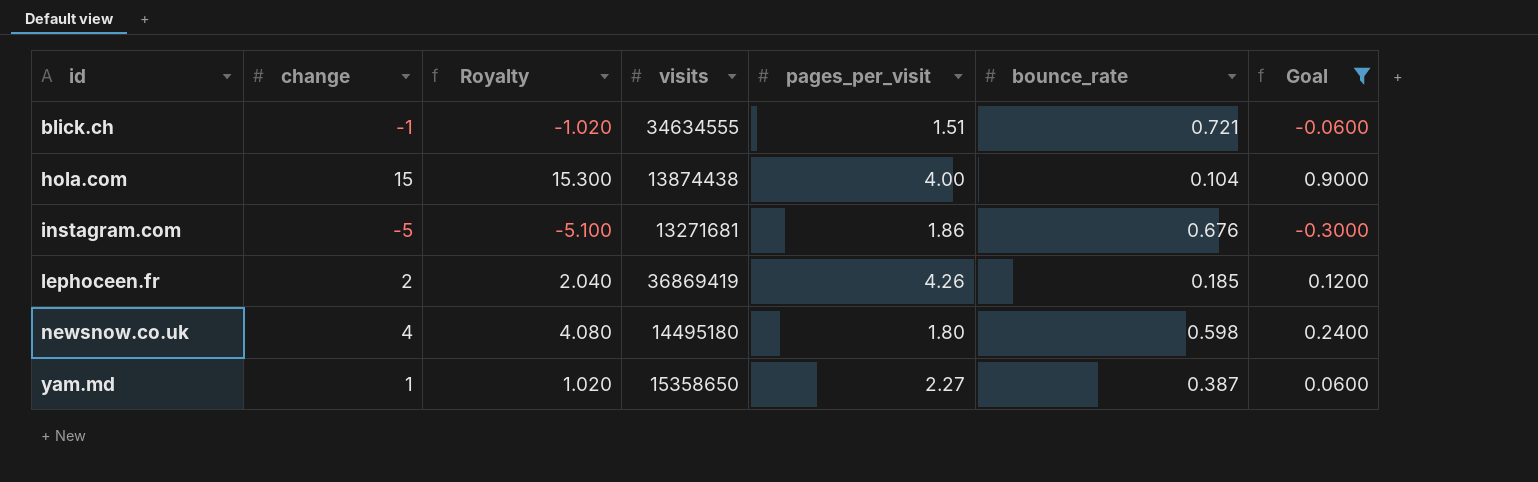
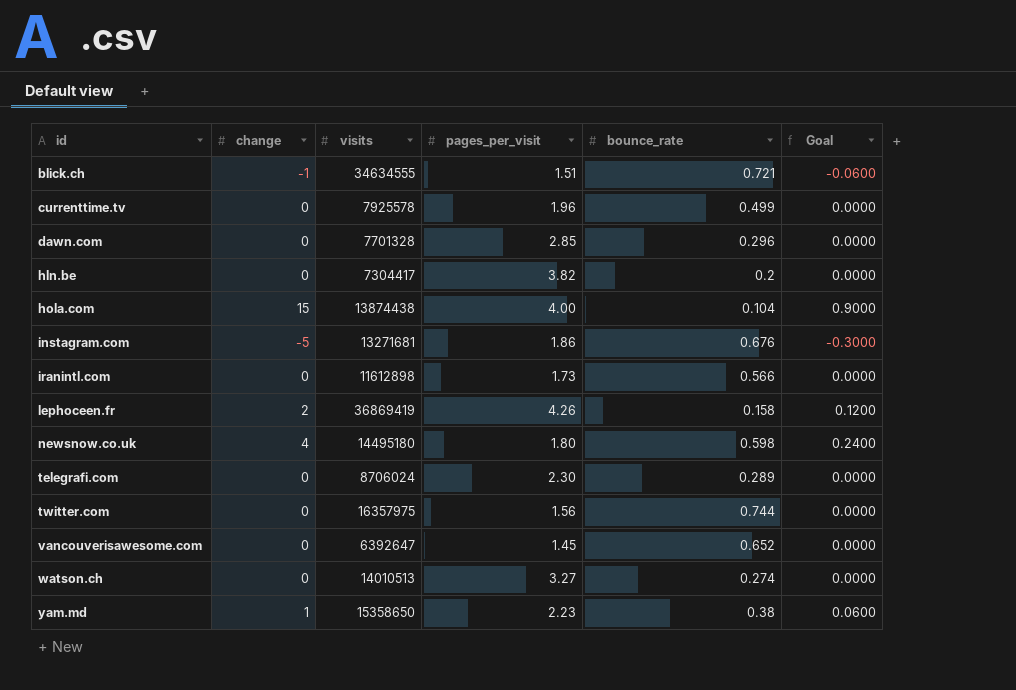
filter: Goal != 0.0000 -> none
column Royalty | formula: [change] * 1.02 -> none
lephoceen.fr | bounce_rate: 0.185 -> 0.158
yam.md | pages_per_visit: 2.27 -> 2.23
yam.md | bounce_rate: 0.387 -> 0.38

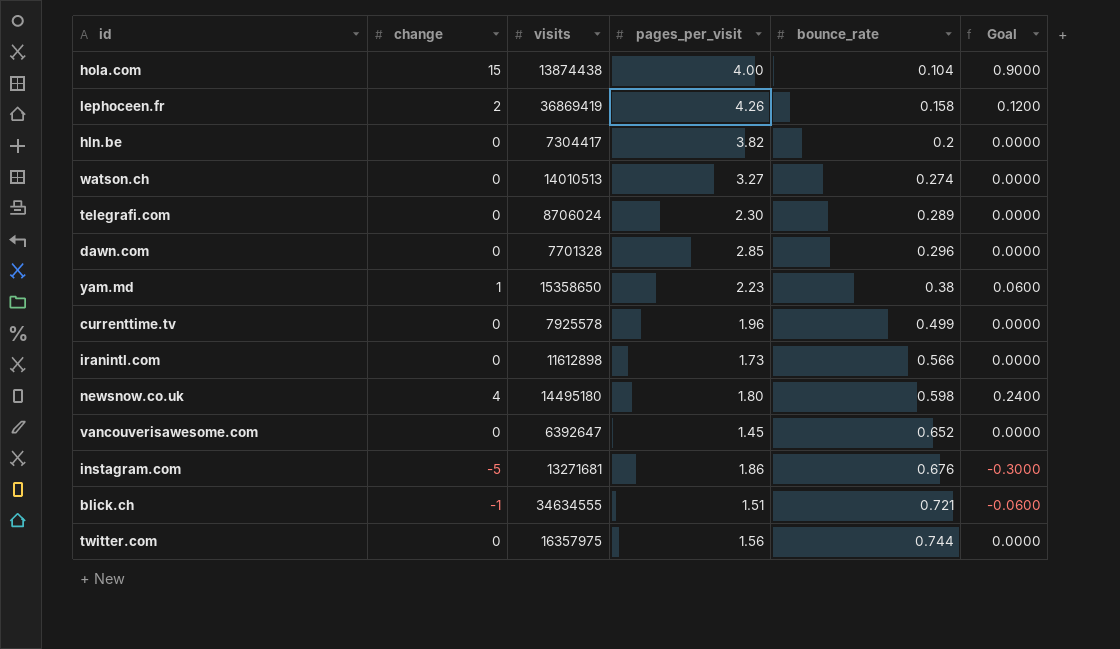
row order: id ascending -> bounce_rate ascending

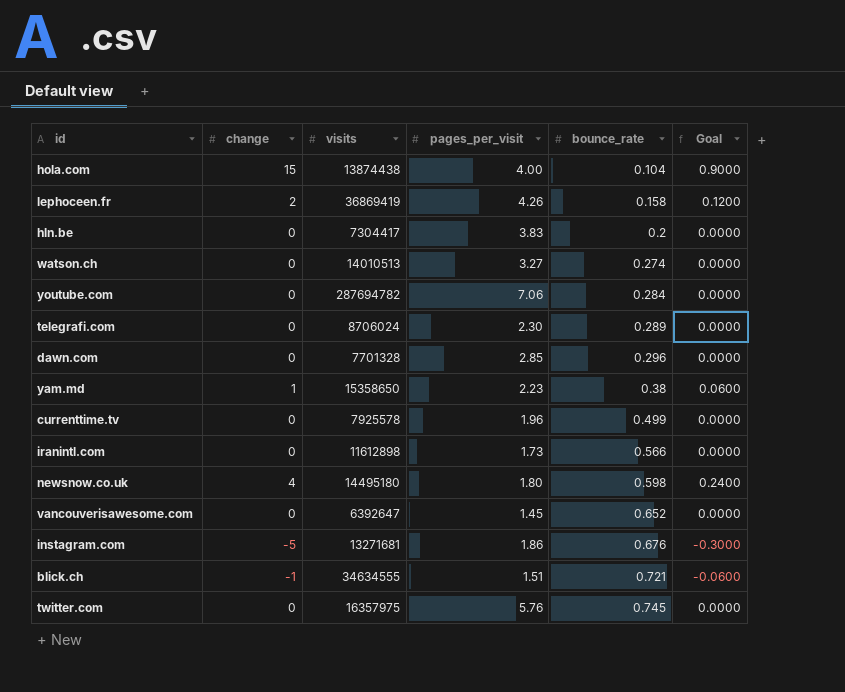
hln.be | pages_per_visit: 3.82 -> 3.83
row youtube.com: none -> 0 | 287694782 | 7.06 | 0.284 | 0.0000
twitter.com | pages_per_visit: 1.56 -> 5.76
twitter.com | bounce_rate: 0.744 -> 0.745

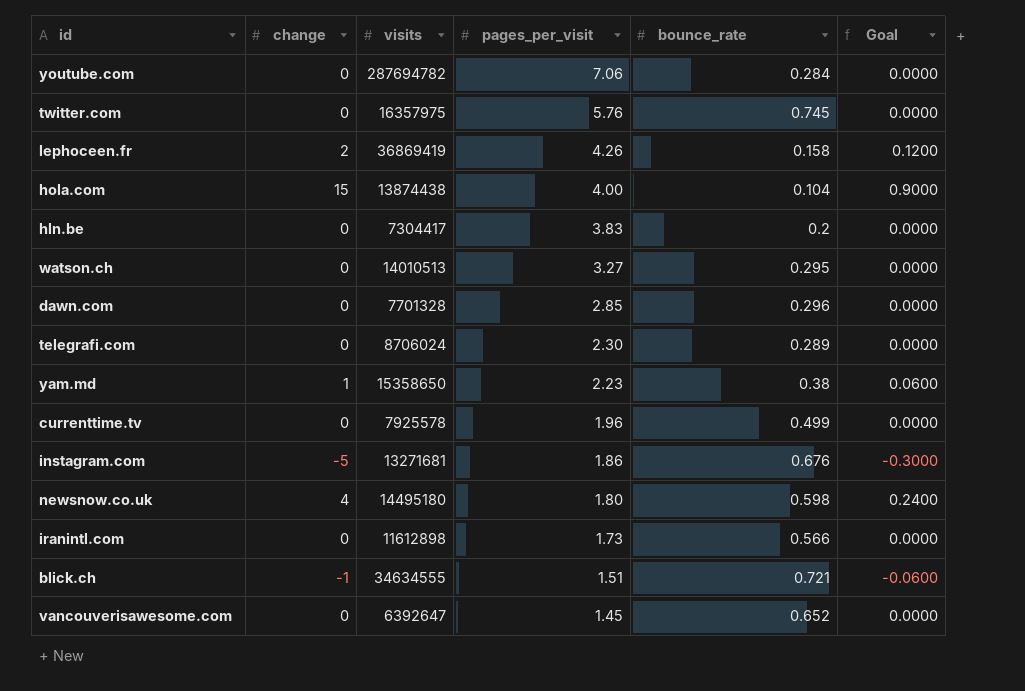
row order: bounce_rate ascending -> pages_per_visit descending
watson.ch | bounce_rate: 0.274 -> 0.295

